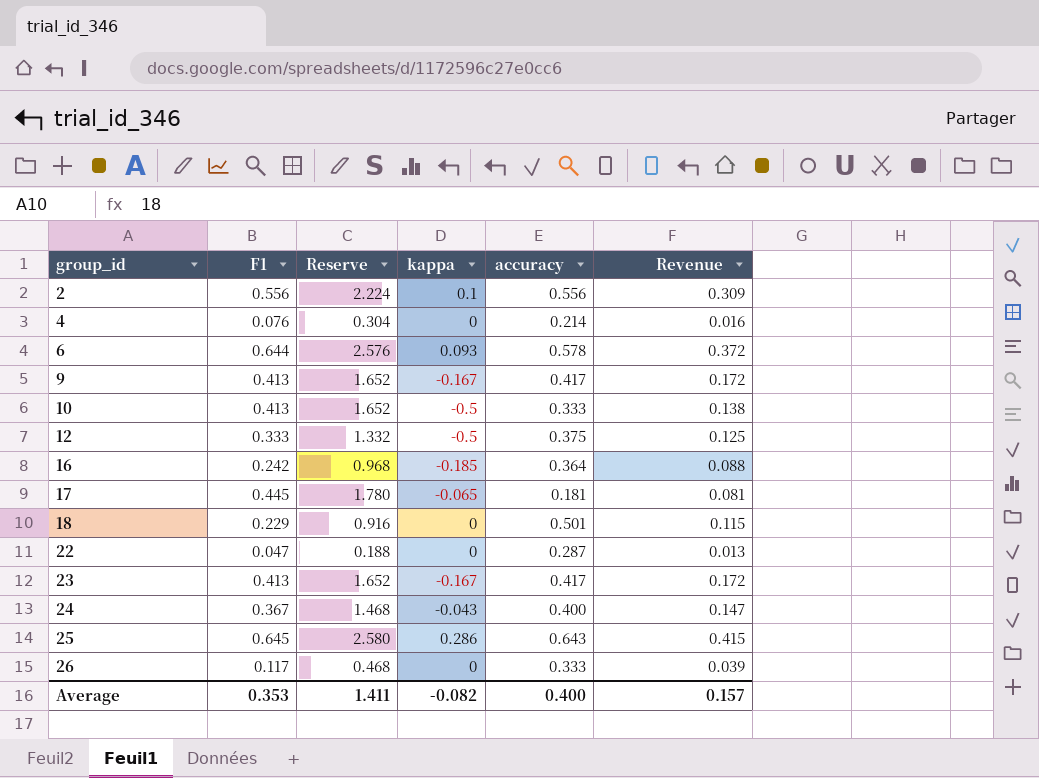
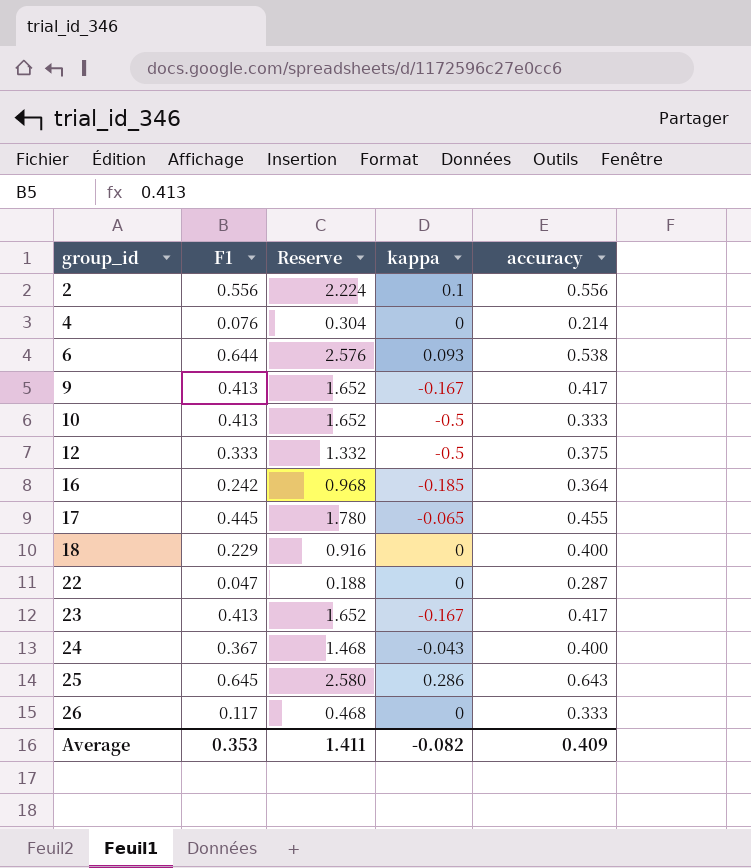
column Revenue | formula: [F1] * [accuracy] -> none
6 | accuracy: 0.578 -> 0.538
17 | accuracy: 0.181 -> 0.455
18 | accuracy: 0.501 -> 0.400
Average | accuracy: 0.400 -> 0.409

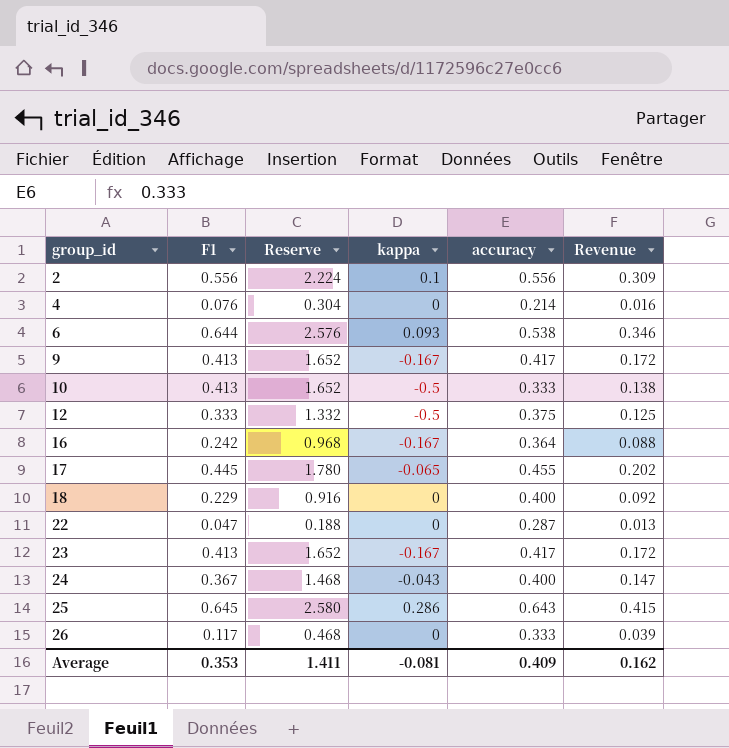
column Revenue | formula: none -> [F1] * [accuracy]
16 | kappa: -0.185 -> -0.167
Average | kappa: -0.082 -> -0.081

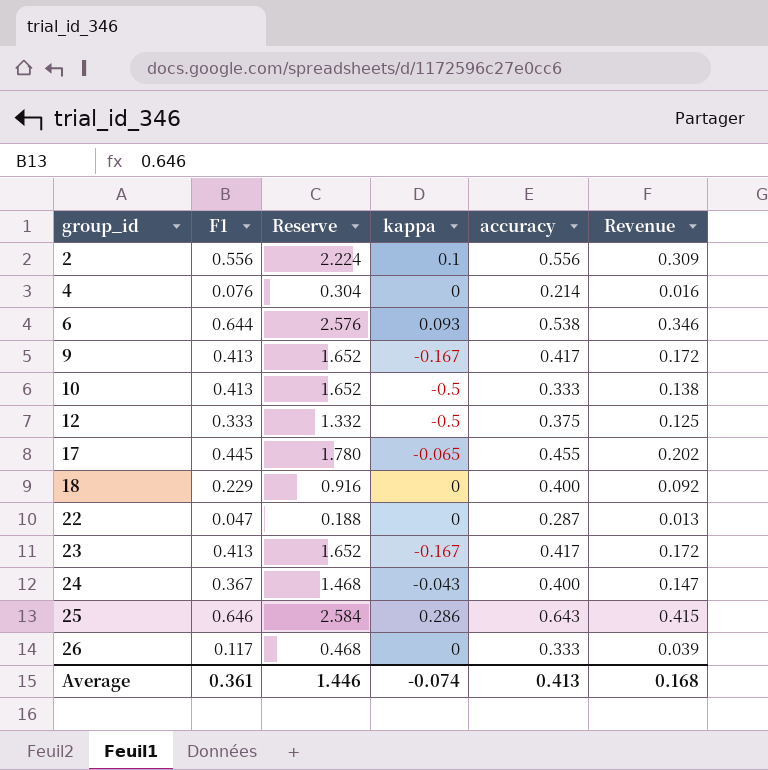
row 16: 0.242 | 0.968 | -0.167 | 0.364 | 0.088 -> none
25 | F1: 0.645 -> 0.646
25 | Reserve: 2.580 -> 2.584
Average | F1: 0.353 -> 0.361
Average | Reserve: 1.411 -> 1.446
Average | kappa: -0.081 -> -0.074
Average | accuracy: 0.409 -> 0.413
Average | Revenue: 0.162 -> 0.168

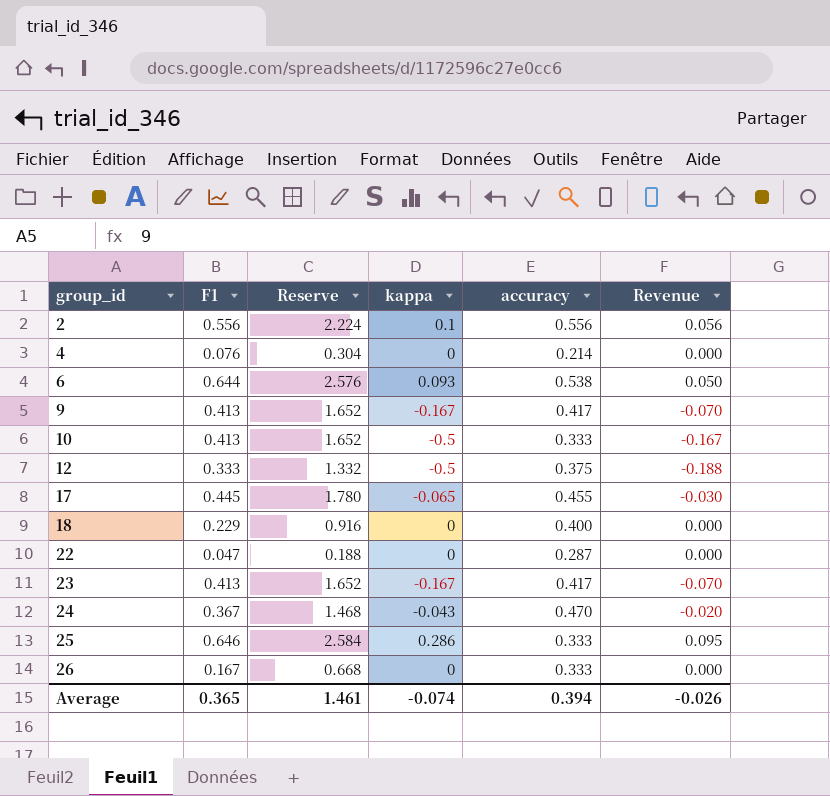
column Revenue | formula: [F1] * [accuracy] -> [kappa] * [accuracy]
24 | accuracy: 0.400 -> 0.470
25 | accuracy: 0.643 -> 0.333
26 | F1: 0.117 -> 0.167
26 | Reserve: 0.468 -> 0.668
Average | F1: 0.361 -> 0.365
Average | Reserve: 1.446 -> 1.461
Average | accuracy: 0.413 -> 0.394
Average | Revenue: 0.168 -> -0.026

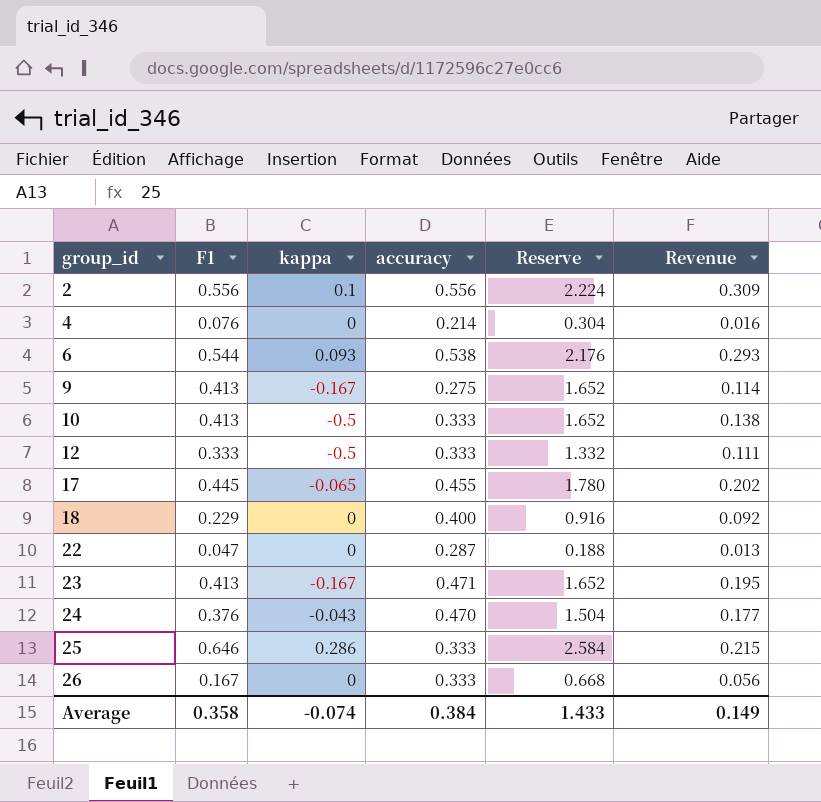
column Reserve | position: 3 -> 5
column Revenue | formula: [kappa] * [accuracy] -> [F1] * [accuracy]
6 | F1: 0.644 -> 0.544
6 | Reserve: 2.576 -> 2.176
9 | accuracy: 0.417 -> 0.275
12 | accuracy: 0.375 -> 0.333
23 | accuracy: 0.417 -> 0.471
24 | F1: 0.367 -> 0.376
24 | Reserve: 1.468 -> 1.504
Average | F1: 0.365 -> 0.358
Average | accuracy: 0.394 -> 0.384
Average | Reserve: 1.461 -> 1.433
Average | Revenue: -0.026 -> 0.149

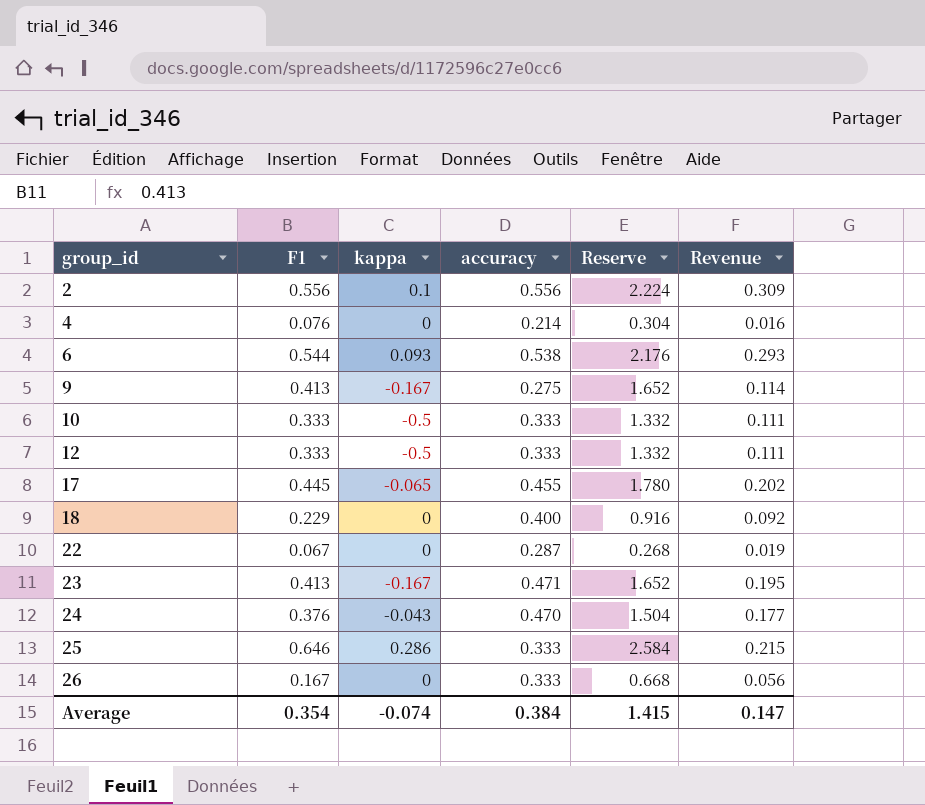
10 | F1: 0.413 -> 0.333
10 | Reserve: 1.652 -> 1.332
10 | Revenue: 0.138 -> 0.111
22 | F1: 0.047 -> 0.067
22 | Reserve: 0.188 -> 0.268
22 | Revenue: 0.013 -> 0.019
Average | F1: 0.358 -> 0.354
Average | Reserve: 1.433 -> 1.415
Average | Revenue: 0.149 -> 0.147

